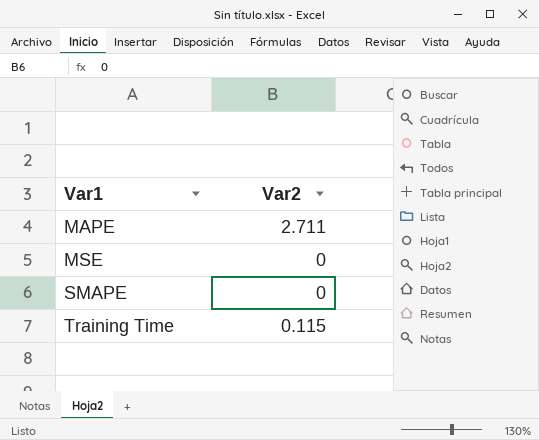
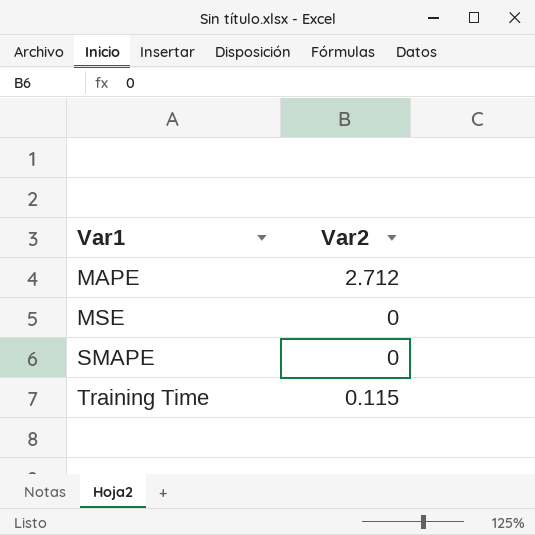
MAPE | Var2: 2.711 -> 2.712

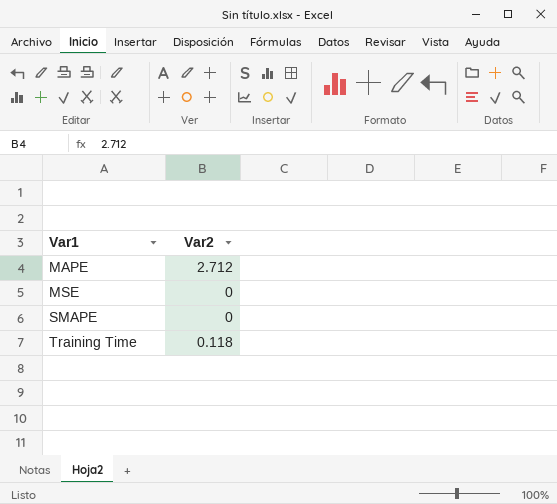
Training Time | Var2: 0.115 -> 0.118

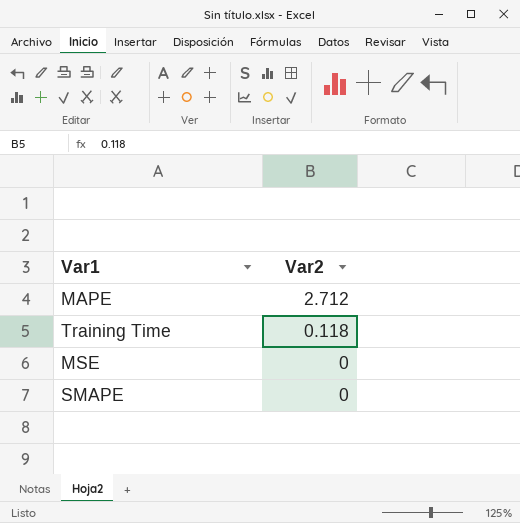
row order: Var1 ascending -> Var2 descending

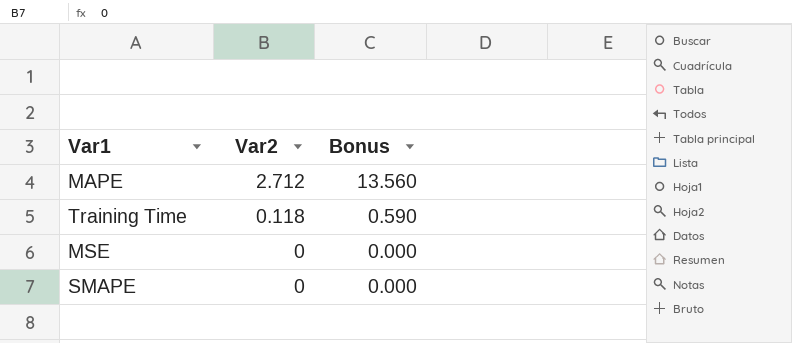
column Bonus | formula: none -> [Var2] * 5

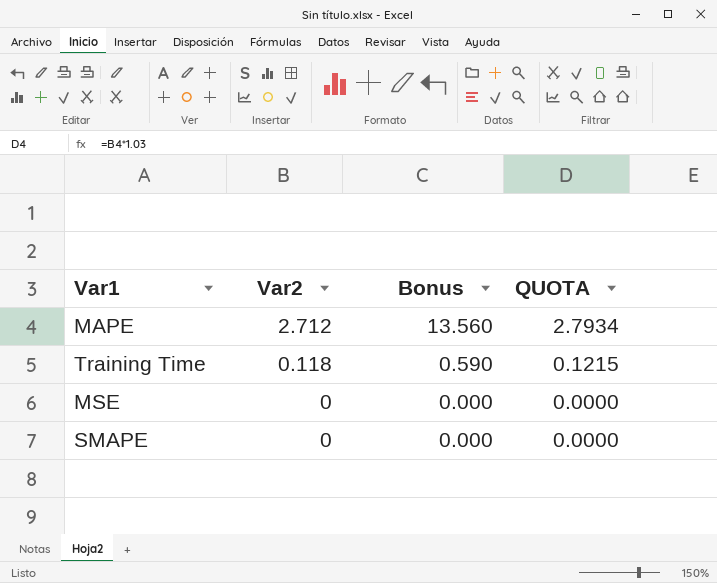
column QUOTA | formula: none -> [Var2] * 1.03

